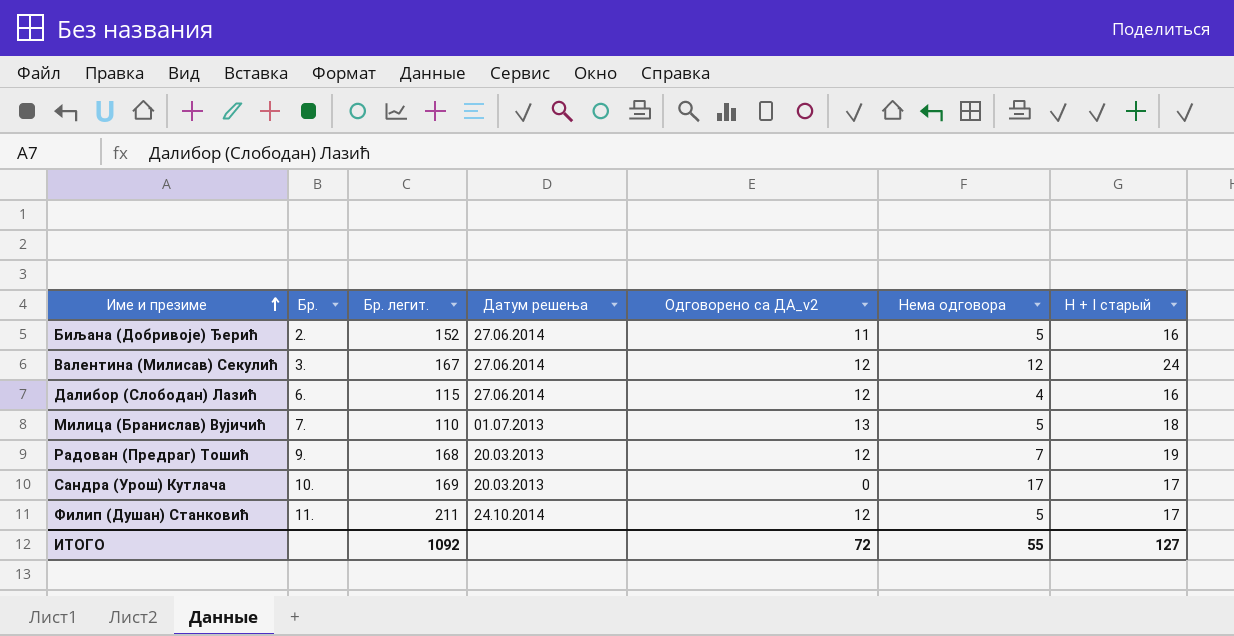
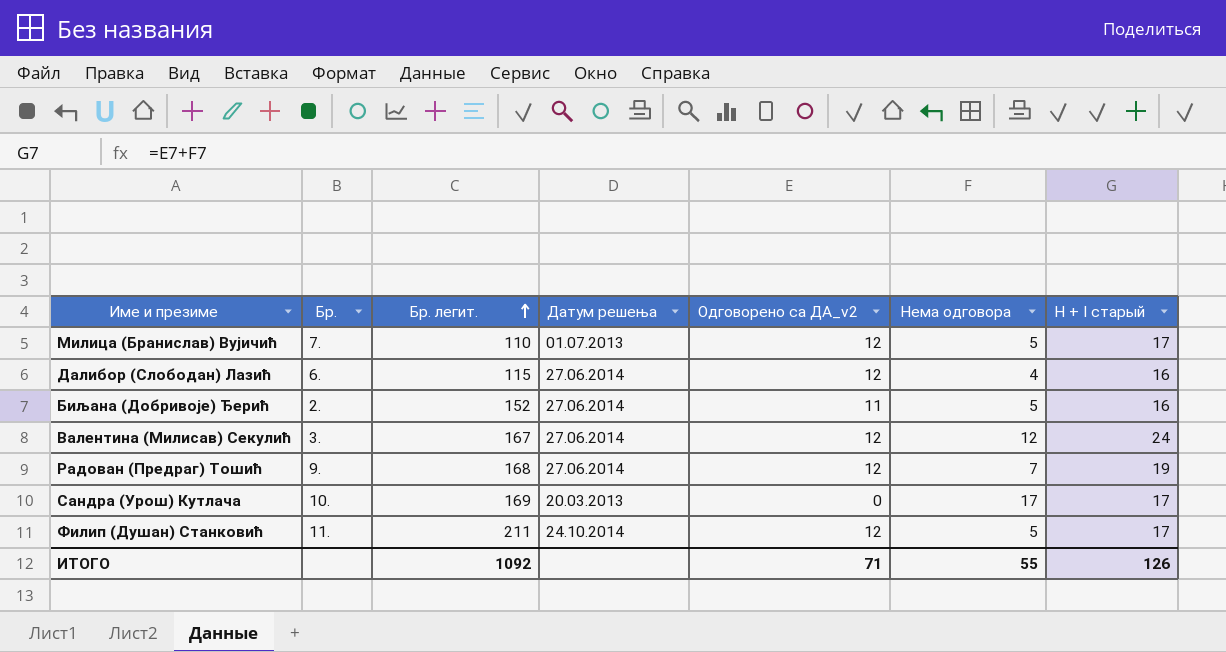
row order: Име и презиме ascending -> Бр. легит. ascending
Милица (Бранислав) Вујичић | Одговорено са ДА_v2: 13 -> 12
Милица (Бранислав) Вујичић | H + I старый: 18 -> 17
Радован (Предраг) Тошић | Датум решења: 20.03.2013 -> 27.06.2014
ИТОГО | Одговорено са ДА_v2: 72 -> 71
ИТОГО | H + I старый: 127 -> 126

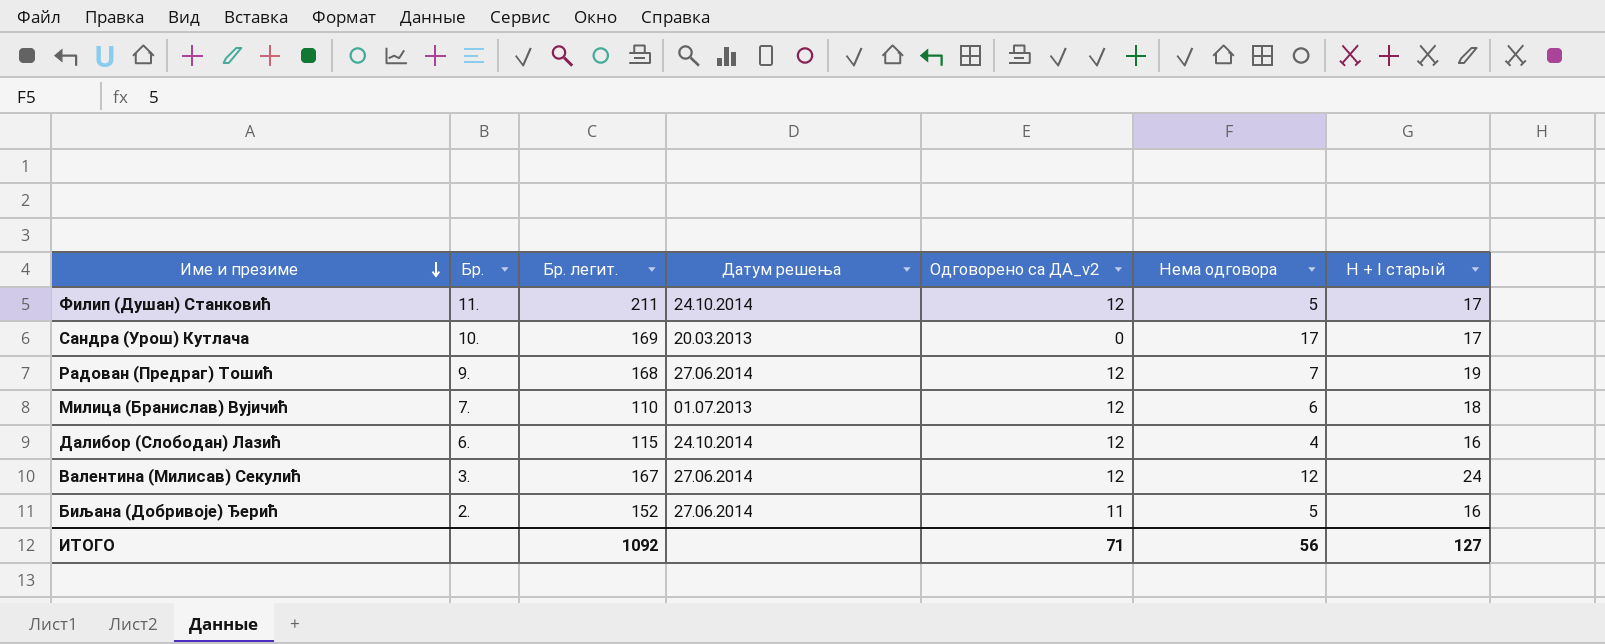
row order: Бр. легит. ascending -> Име и презиме descending
Милица (Бранислав) Вујичић | Нема одговора: 5 -> 6
Милица (Бранислав) Вујичић | H + I старый: 17 -> 18
Далибор (Слободан) Лазић | Датум решења: 27.06.2014 -> 24.10.2014
ИТОГО | Нема одговора: 55 -> 56
ИТОГО | H + I старый: 126 -> 127

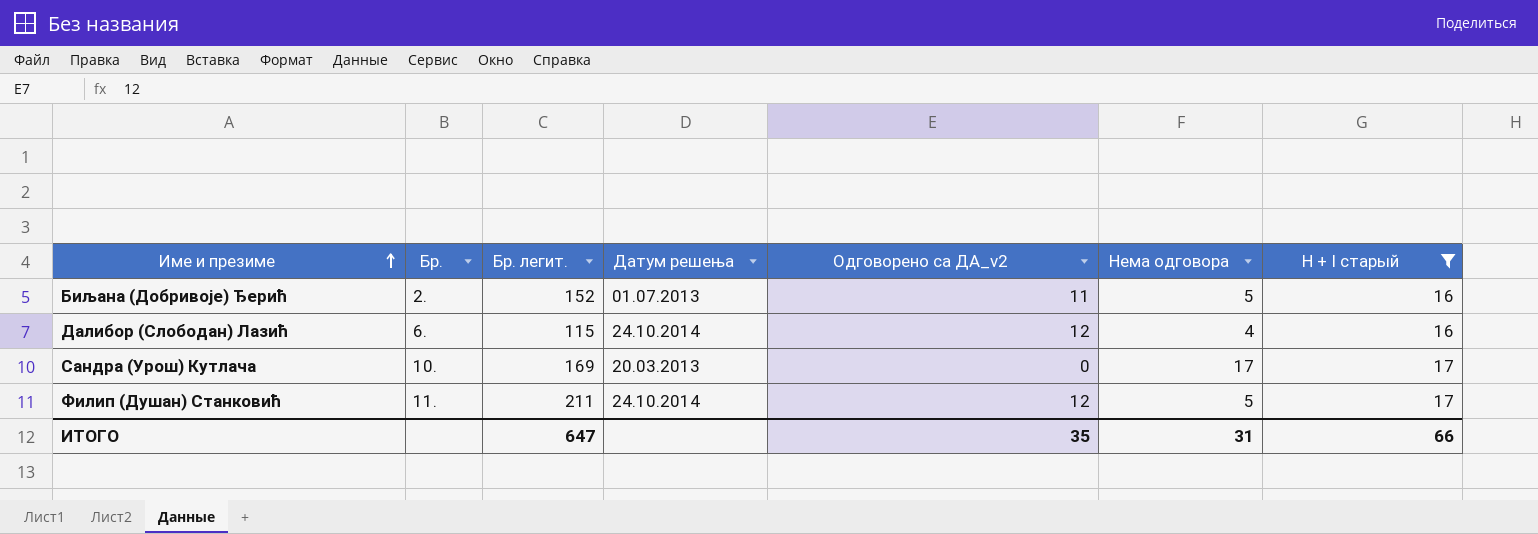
filter: none -> H + I старый <= 17
row order: Име и презиме descending -> Име и презиме ascending
Биљана (Добривоје) Ђерић | Датум решења: 27.06.2014 -> 01.07.2013
ИТОГО | Бр. легит.: 1092 -> 647
ИТОГО | Одговорено са ДА_v2: 71 -> 35
ИТОГО | Нема одговора: 56 -> 31
ИТОГО | H + I старый: 127 -> 66

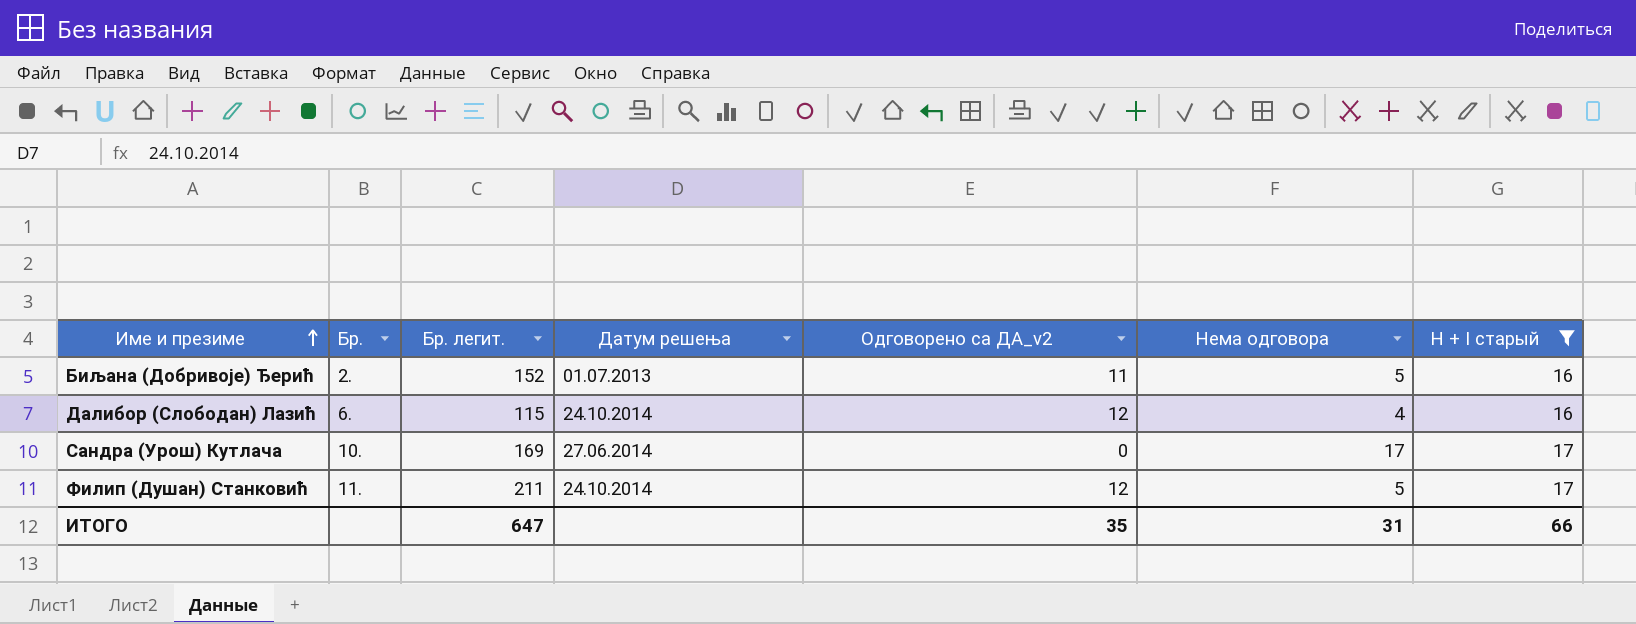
Сандра (Урош) Кутлача | Датум решења: 20.03.2013 -> 27.06.2014

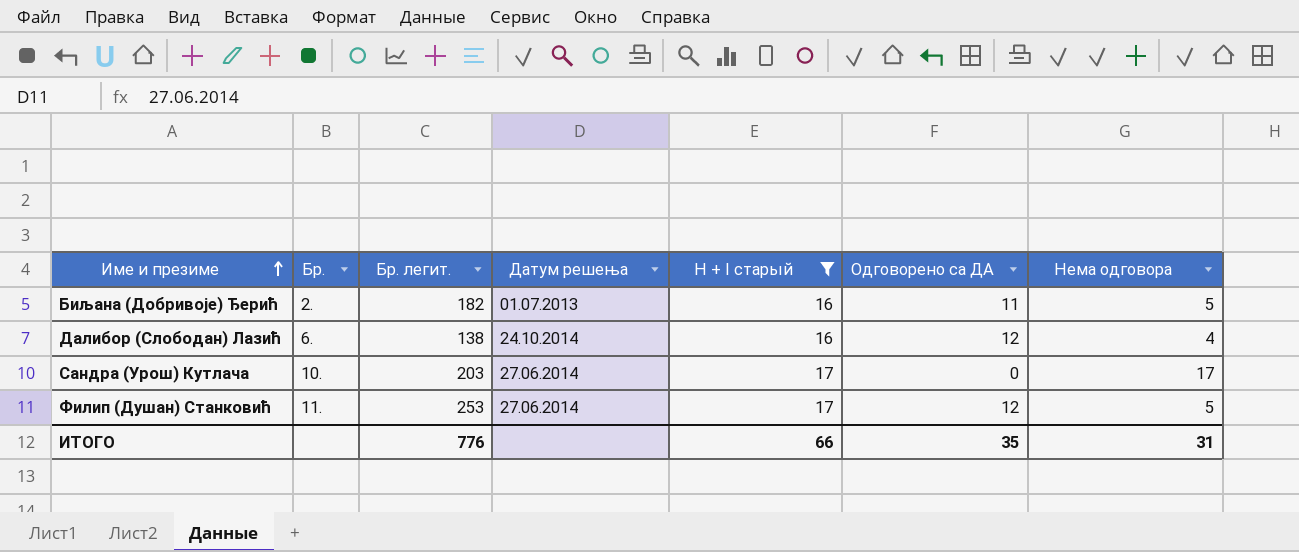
column H + I старый | position: 7 -> 5
column name: Одговорено са ДА_v2 -> Одговорено са ДА
Биљана (Добривоје) Ђерић | Бр. легит.: 152 -> 182
Далибор (Слободан) Лазић | Бр. легит.: 115 -> 138
Сандра (Урош) Кутлача | Бр. легит.: 169 -> 203
Филип (Душан) Станковић | Бр. легит.: 211 -> 253
Филип (Душан) Станковић | Датум решења: 24.10.2014 -> 27.06.2014
ИТОГО | Бр. легит.: 647 -> 776

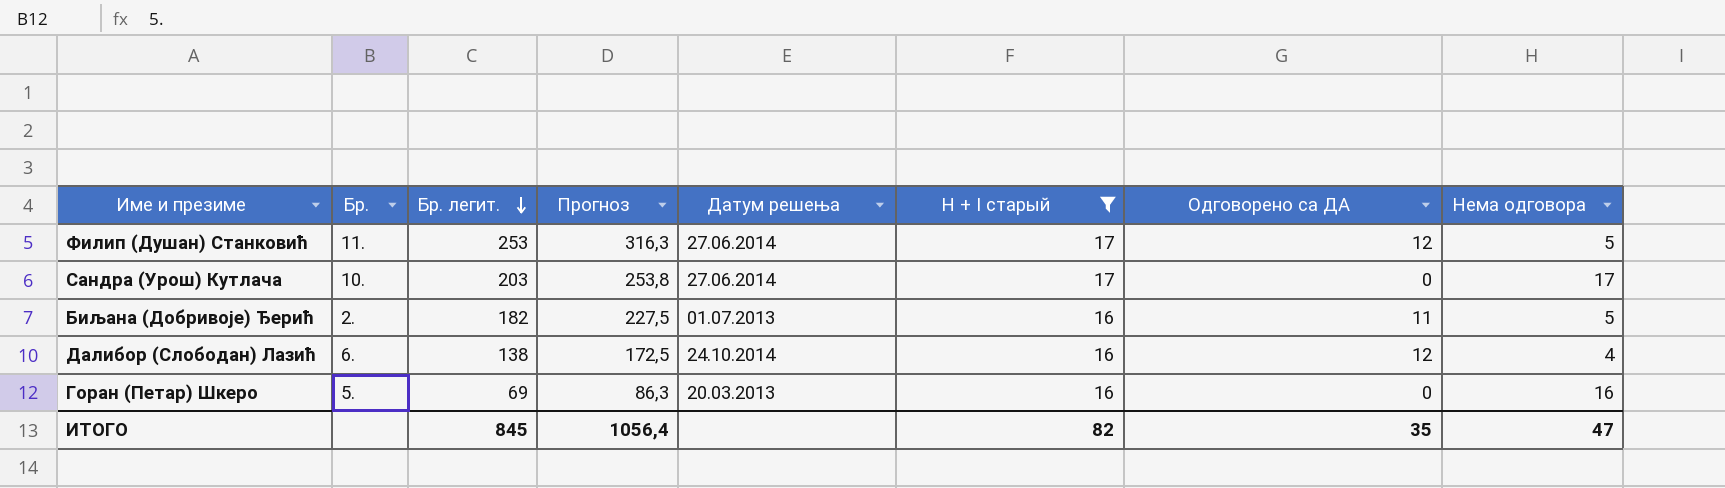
row order: Име и презиме ascending -> Бр. легит. descending
column Прогноз | formula: none -> [Бр. легит.] * 1,25
row Горан (Петар) Шкеро: none -> 5. | 69 | 86,3 | 20.03.2013 | 16 | 0 | 16
ИТОГО | Бр. легит.: 776 -> 845
ИТОГО | H + I старый: 66 -> 82
ИТОГО | Нема одговора: 31 -> 47

